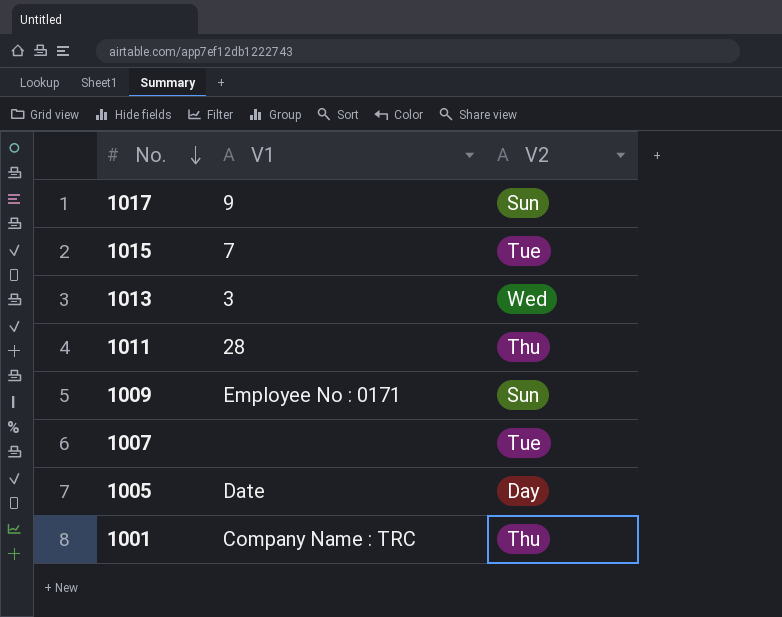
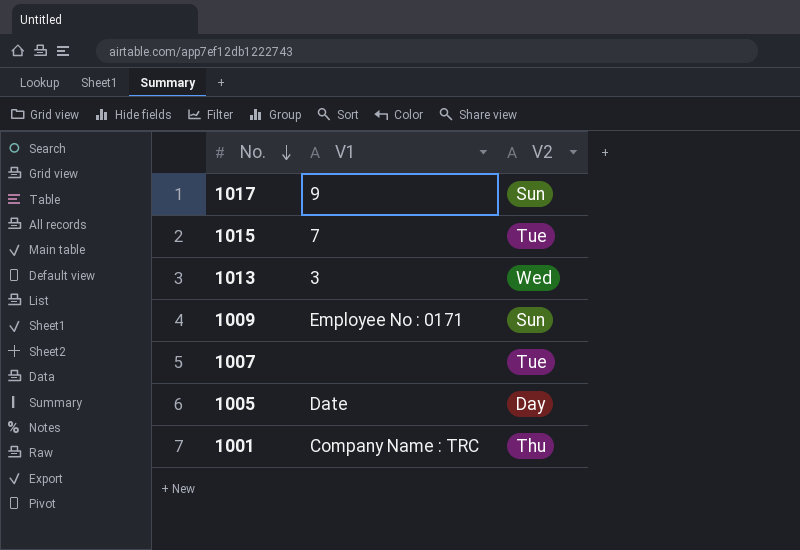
row 1011: 28 | Thu -> none

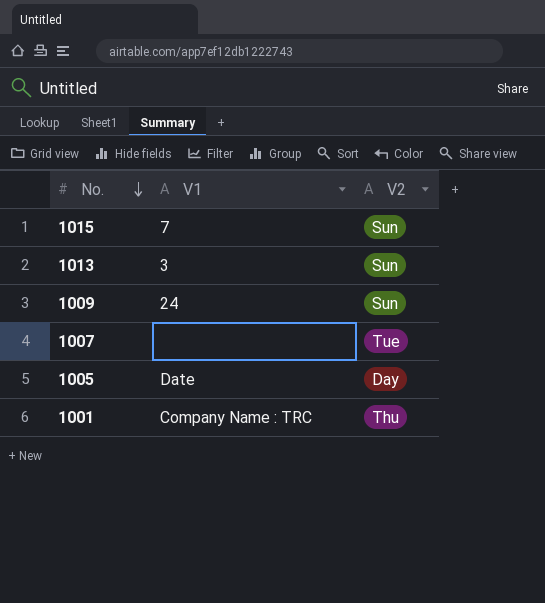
row 1017: 9 | Sun -> none
1015 | V2: Tue -> Sun
1013 | V2: Wed -> Sun
1009 | V1: Employee No : 0171 -> 24

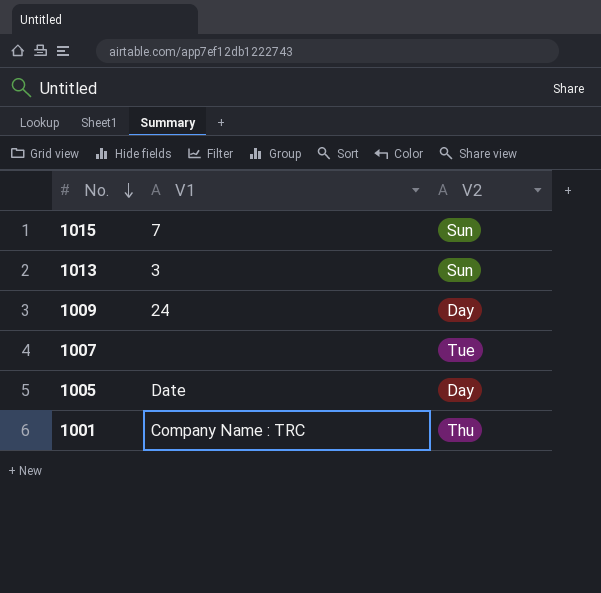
1009 | V2: Sun -> Day

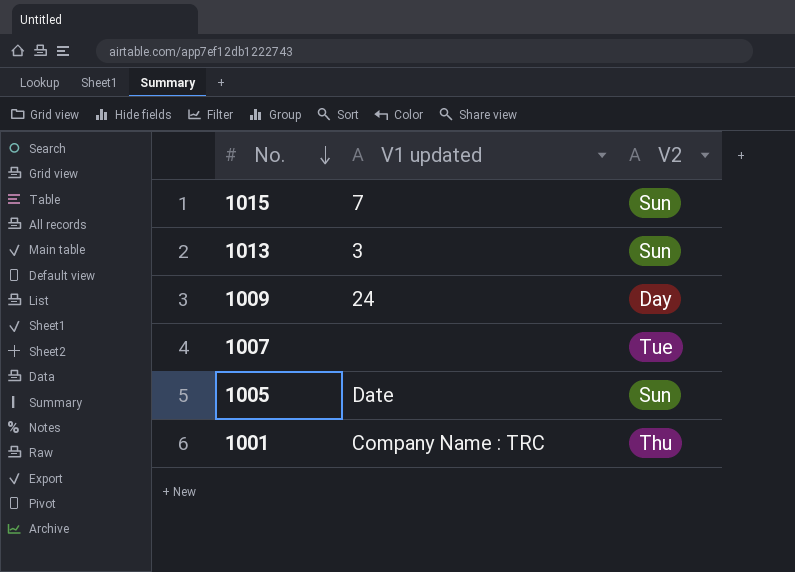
column name: V1 -> V1 updated
1005 | V2: Day -> Sun

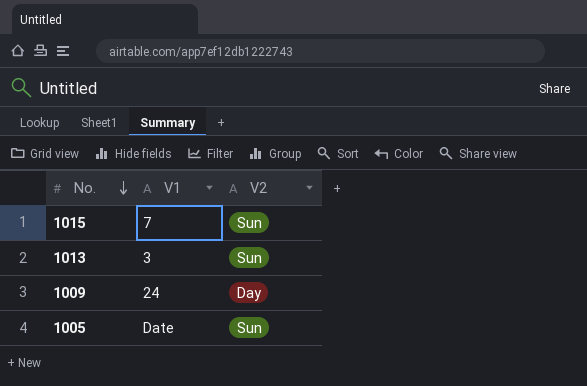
column name: V1 updated -> V1
row 1007: none | Tue -> none
row 1001: Company Name : TRC | Thu -> none

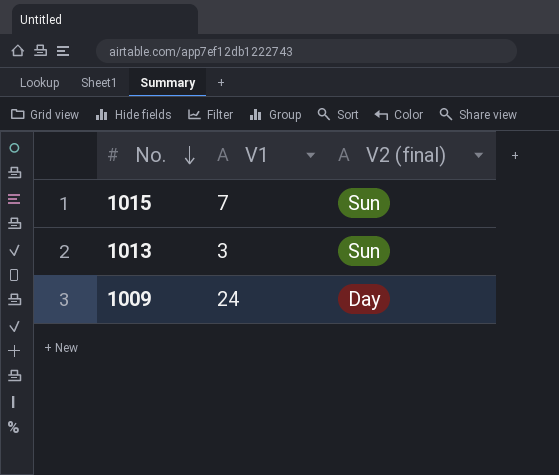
column name: V2 -> V2 (final)
row 1005: Date | Sun -> none

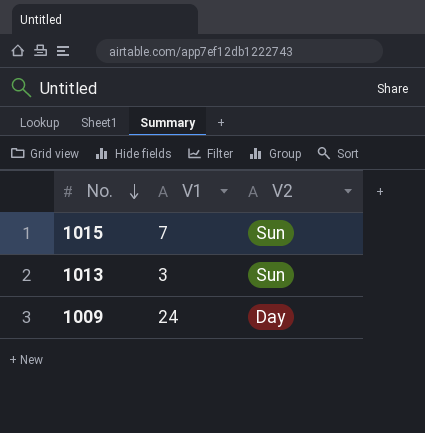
column name: V2 (final) -> V2

